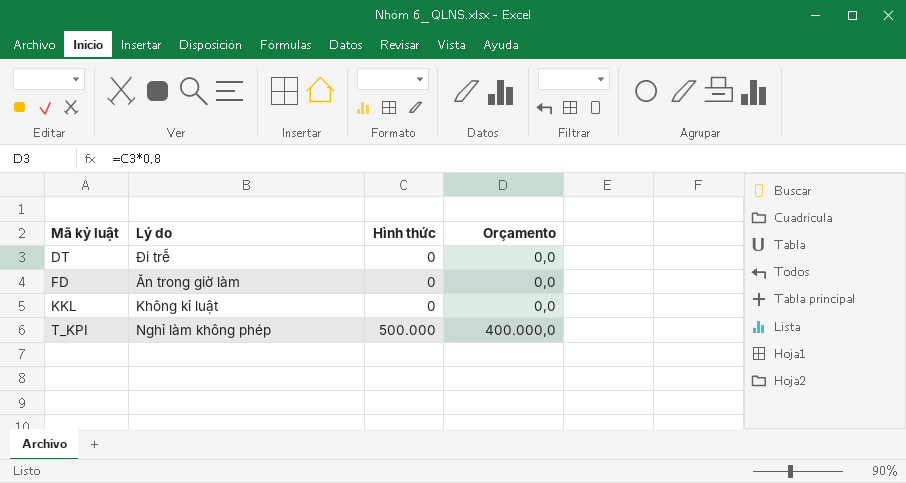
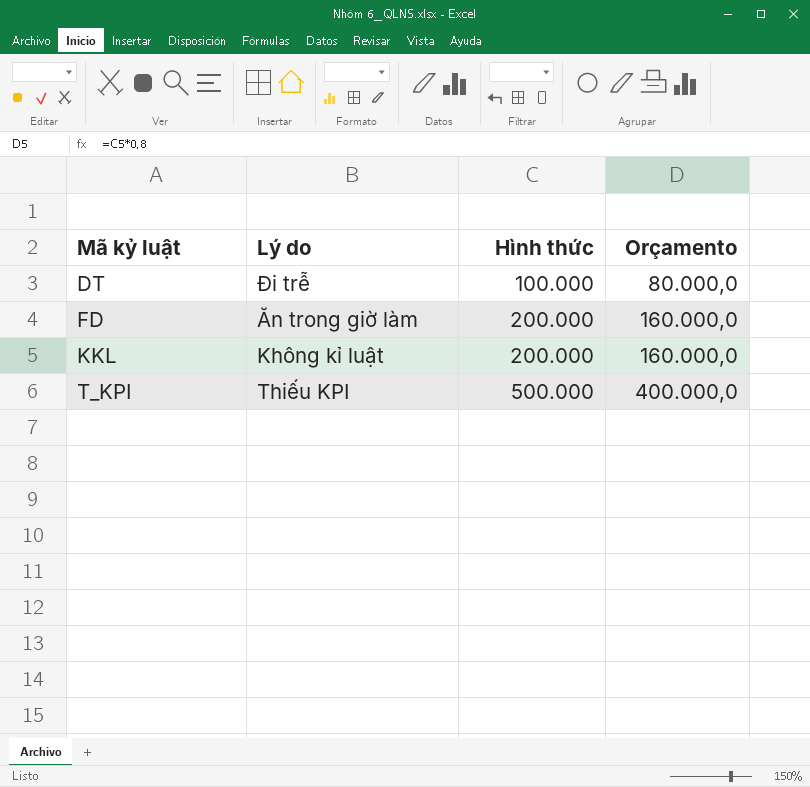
DT | Hình thức: 0 -> 100.000
DT | Orçamento: 0,0 -> 80.000,0
FD | Hình thức: 0 -> 200.000
FD | Orçamento: 0,0 -> 160.000,0
KKL | Hình thức: 0 -> 200.000
KKL | Orçamento: 0,0 -> 160.000,0
T_KPI | Lý do: Nghỉ làm không phép -> Thiếu KPI

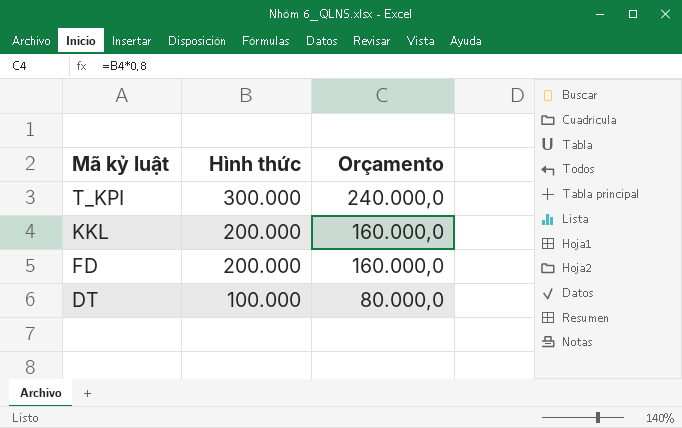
row order: Mã kỷ luật ascending -> Mã kỷ luật descending
column Lý do | position: 2 -> none
T_KPI | Hình thức: 500.000 -> 300.000
T_KPI | Orçamento: 400.000,0 -> 240.000,0

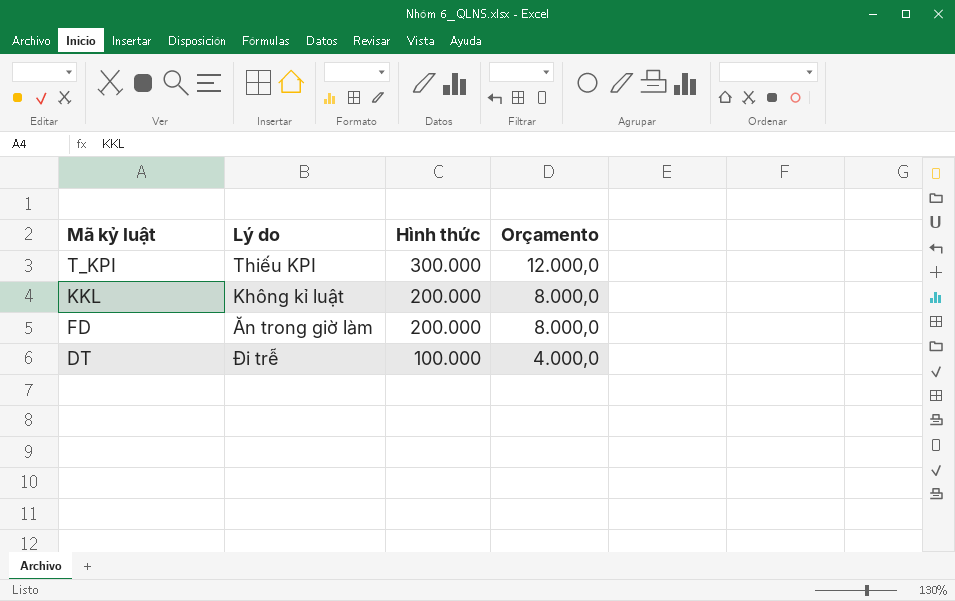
column Lý do | position: none -> 2
column Orçamento | formula: [Hình thức] * 0,8 -> [Hình thức] * 0,04

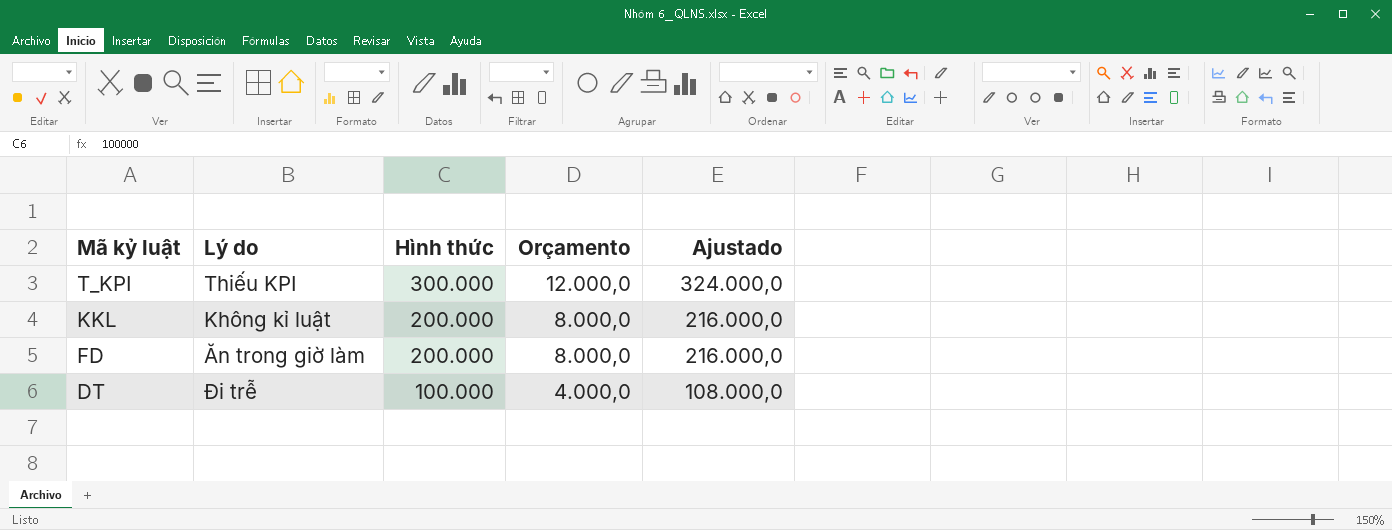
column Ajustado | formula: none -> [Hình thức] * 1,08

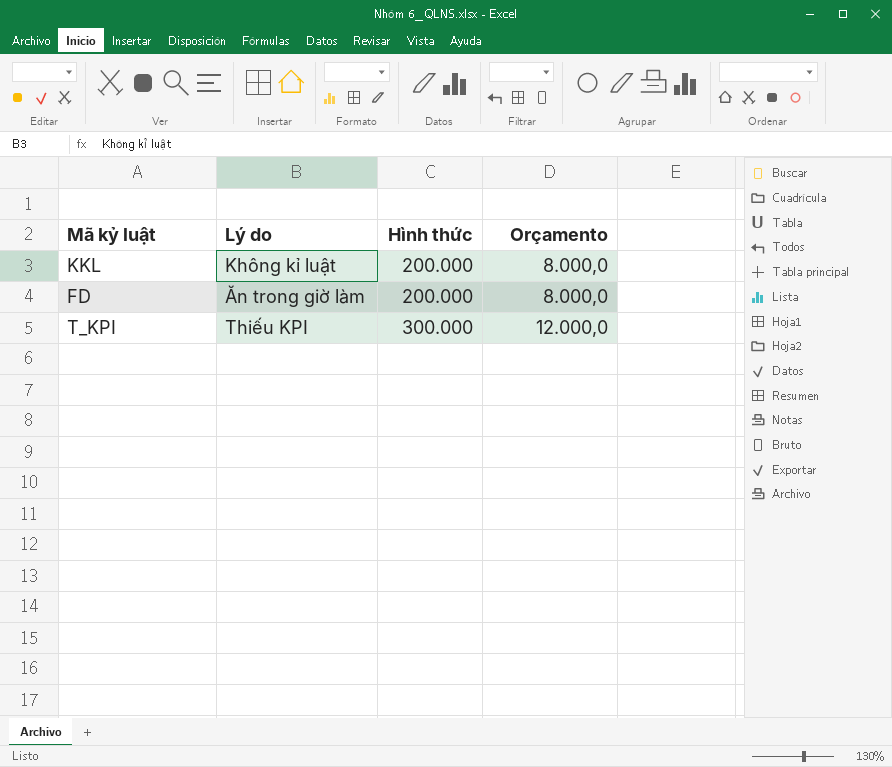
row order: Mã kỷ luật descending -> Hình thức ascending
column Ajustado | formula: [Hình thức] * 1,08 -> none
row DT: Đi trễ | 100.000 | 4.000,0 | 108.000,0 -> none

